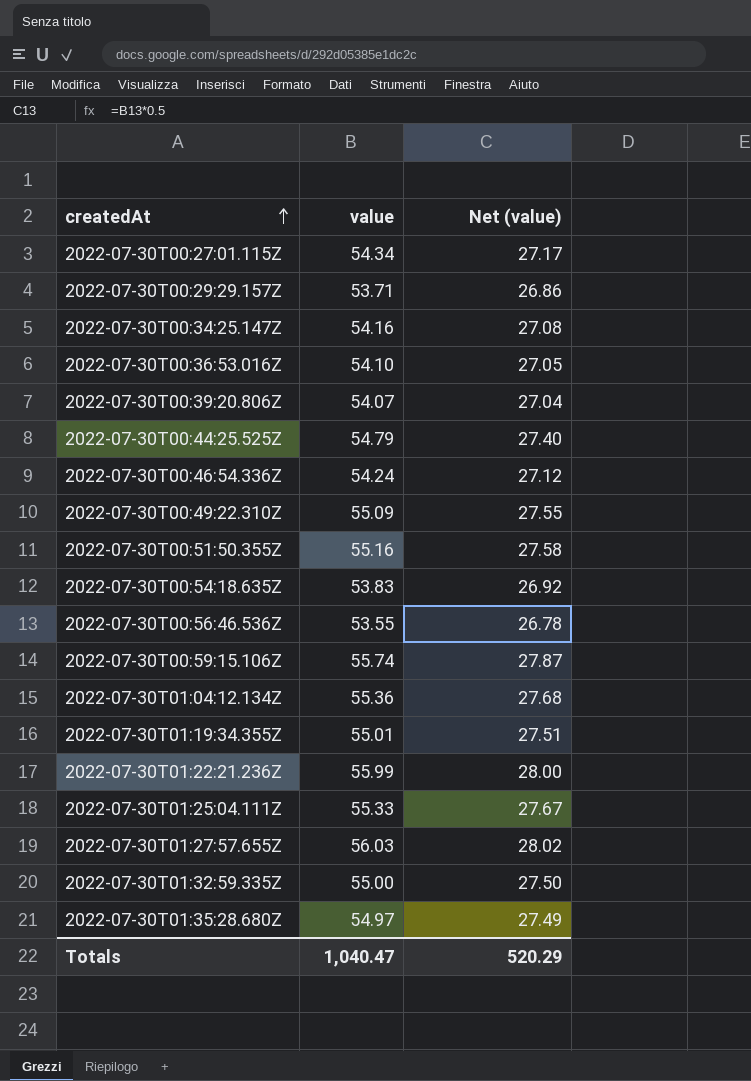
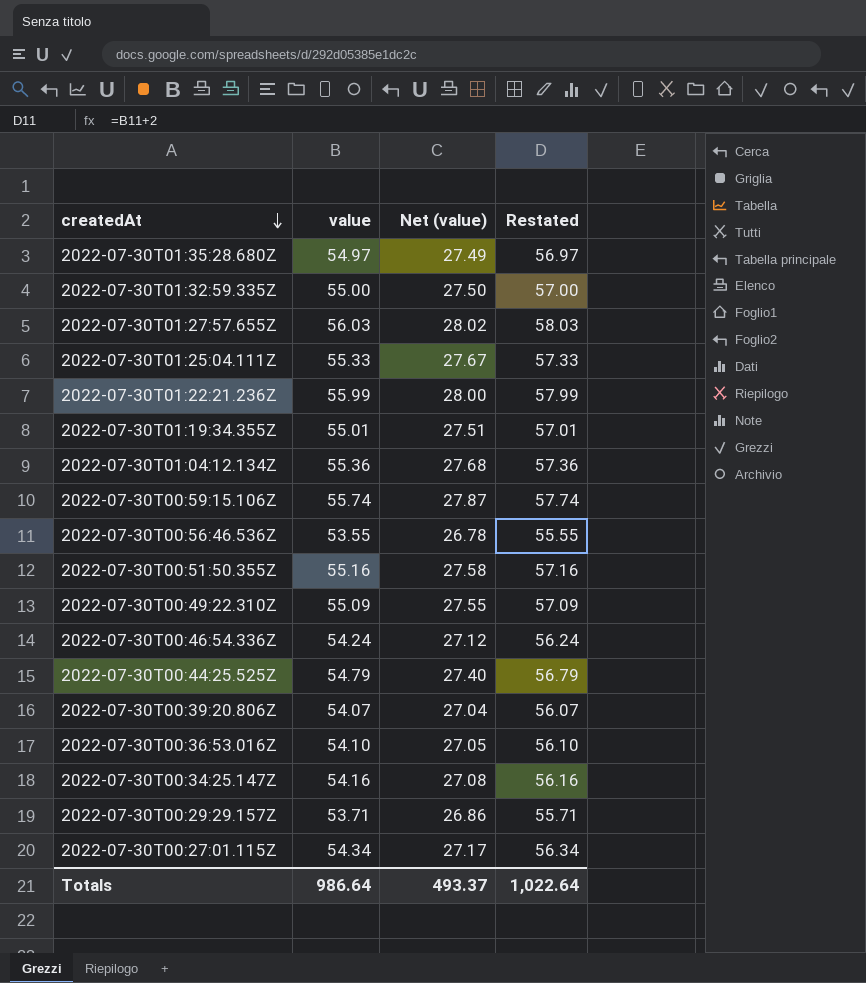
row order: createdAt ascending -> createdAt descending
column Restated | formula: none -> [value] + 2
row 2022-07-30T00:54:18.635Z: 53.83 | 26.92 -> none
Totals | value: 1,040.47 -> 986.64
Totals | Net (value): 520.29 -> 493.37

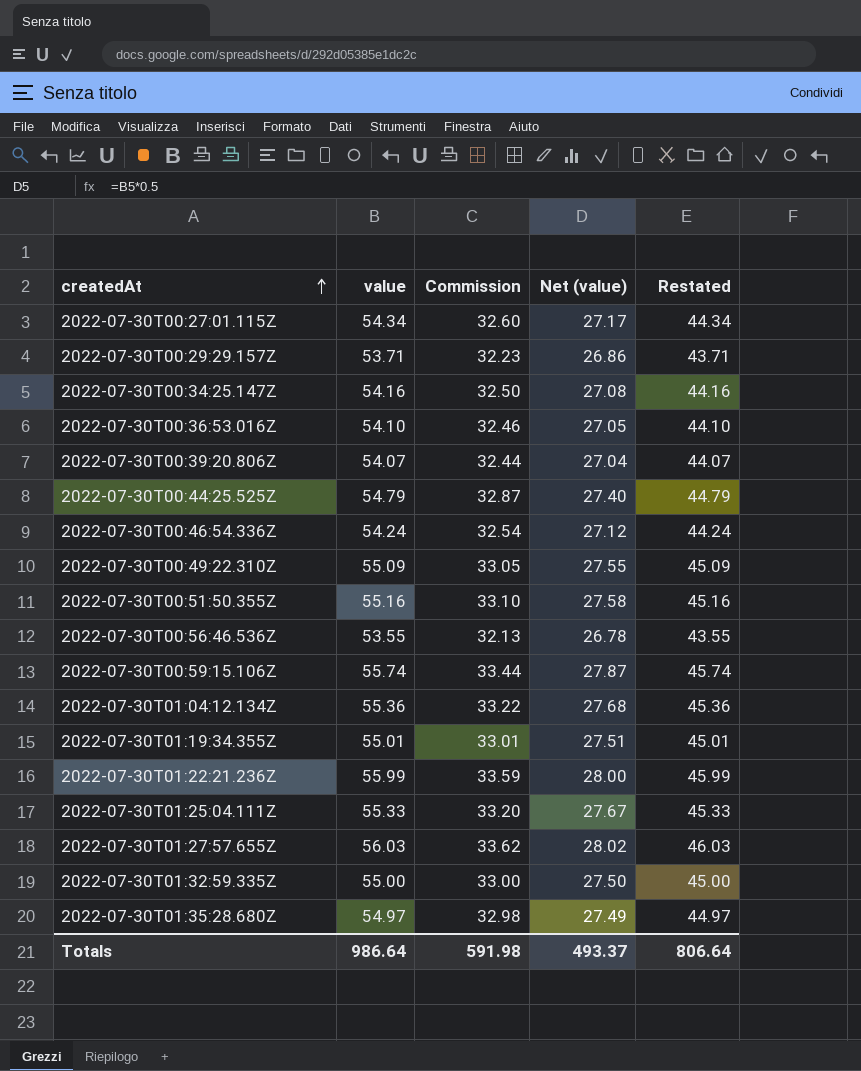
row order: createdAt descending -> createdAt ascending
column Commission | formula: none -> [value] * 0.6
column Restated | formula: [value] + 2 -> [value] - 10
Totals | Restated: 1,022.64 -> 806.64

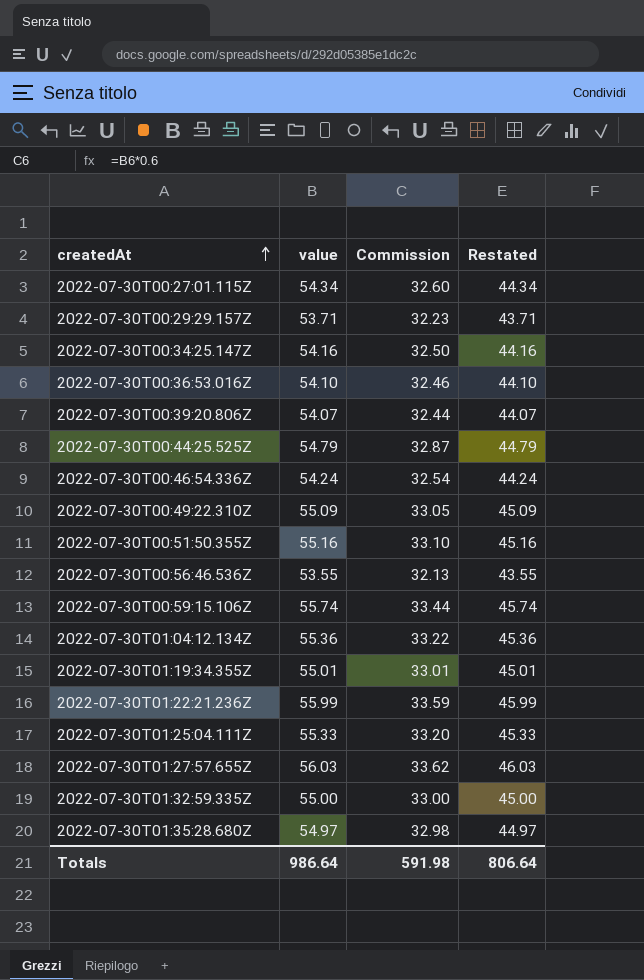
column Net (value) | formula: [value] * 0.5 -> none

